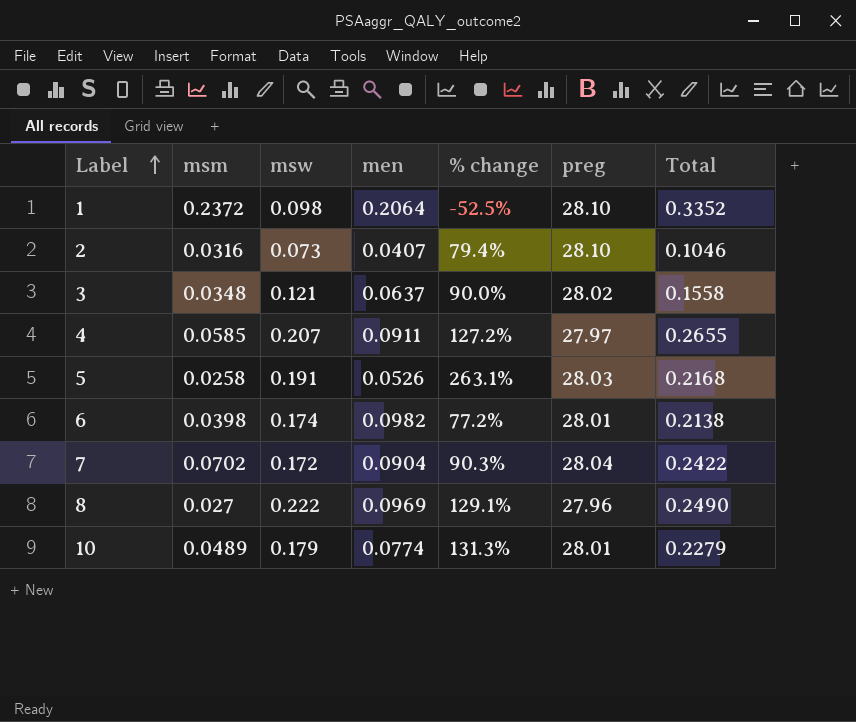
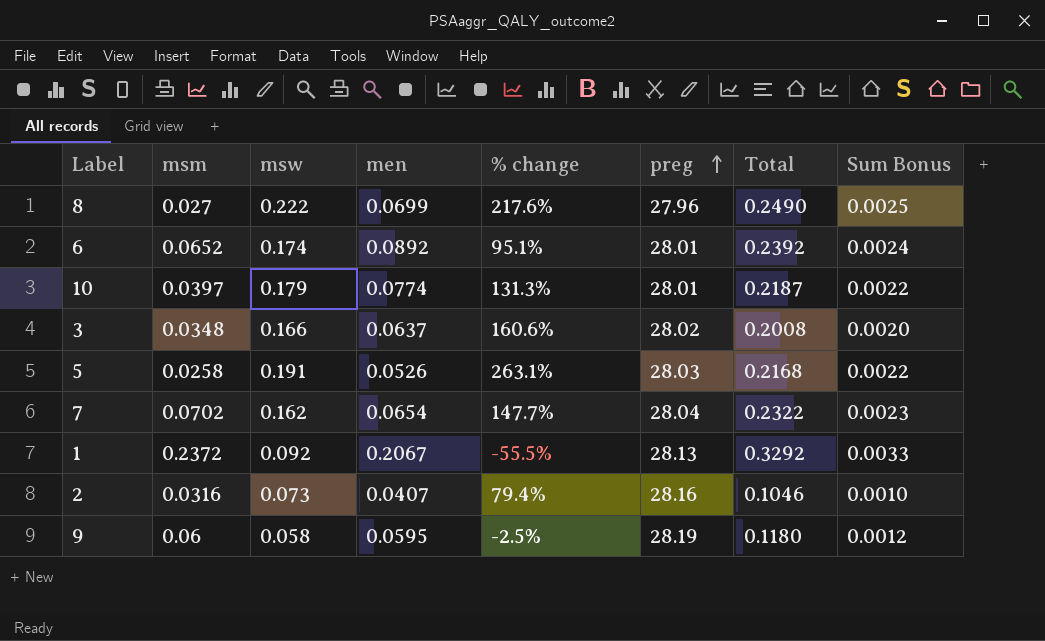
row order: Label ascending -> preg ascending
column Sum Bonus | formula: none -> [Total] * 0.01
row 4: 0.0585 | 0.207 | 0.0911 | 127.2% | 27.97 | 0.2655 -> none
8 | men: 0.0969 -> 0.0699
8 | % change: 129.1% -> 217.6%
6 | msm: 0.0398 -> 0.0652
6 | men: 0.0982 -> 0.0892
6 | % change: 77.2% -> 95.1%
6 | Total: 0.2138 -> 0.2392
10 | msm: 0.0489 -> 0.0397
10 | Total: 0.2279 -> 0.2187
3 | msw: 0.121 -> 0.166
3 | % change: 90.0% -> 160.6%
3 | Total: 0.1558 -> 0.2008
7 | msw: 0.172 -> 0.162
7 | men: 0.0904 -> 0.0654
7 | % change: 90.3% -> 147.7%
7 | Total: 0.2422 -> 0.2322
1 | msw: 0.098 -> 0.092
1 | men: 0.2064 -> 0.2067
1 | % change: -52.5% -> -55.5%
1 | preg: 28.10 -> 28.13
1 | Total: 0.3352 -> 0.3292
2 | preg: 28.10 -> 28.16
row 9: none -> 0.06 | 0.058 | 0.0595 | -2.5% | 28.19 | 0.1180 | 0.0012

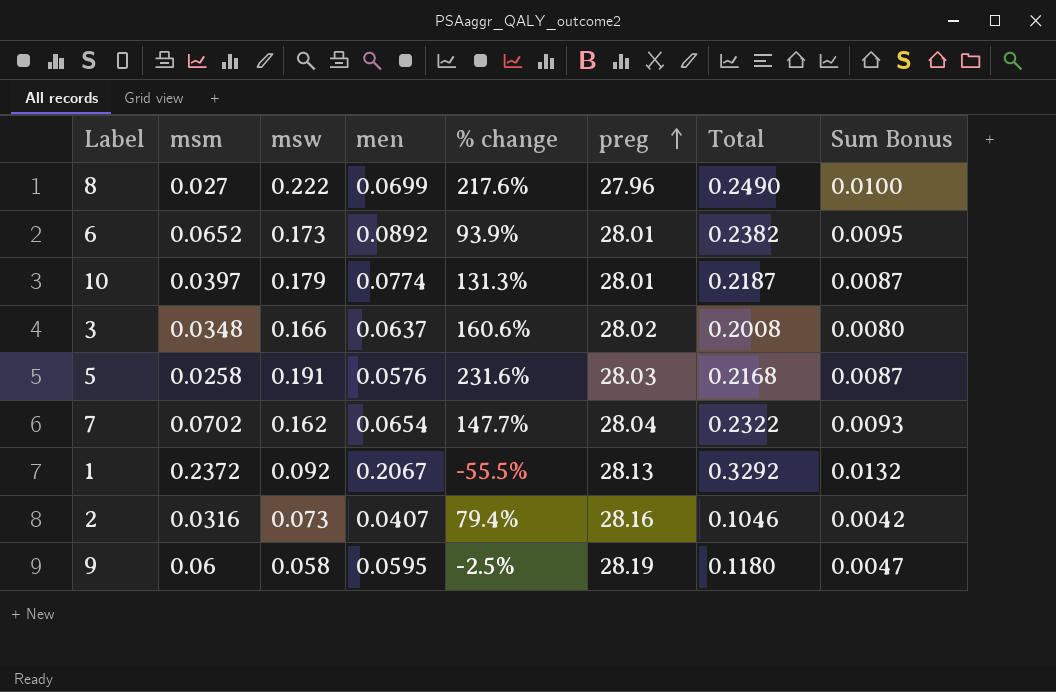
column Sum Bonus | formula: [Total] * 0.01 -> [Total] * 0.04
6 | msw: 0.174 -> 0.173
6 | % change: 95.1% -> 93.9%
6 | Total: 0.2392 -> 0.2382
5 | men: 0.0526 -> 0.0576
5 | % change: 263.1% -> 231.6%

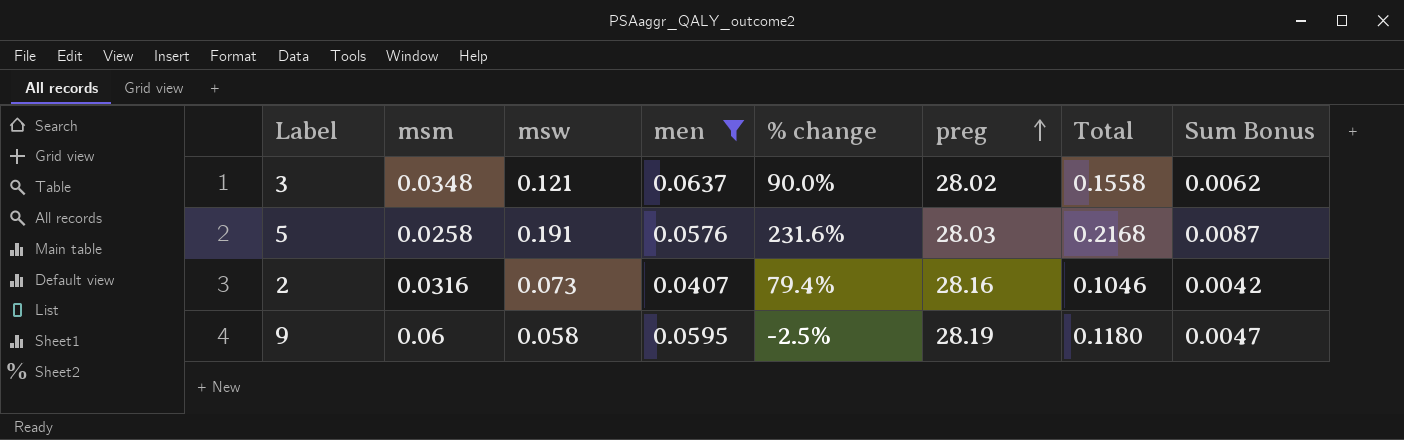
filter: none -> men <= 0.0637
3 | msw: 0.166 -> 0.121
3 | % change: 160.6% -> 90.0%
3 | Total: 0.2008 -> 0.1558
3 | Sum Bonus: 0.0080 -> 0.0062

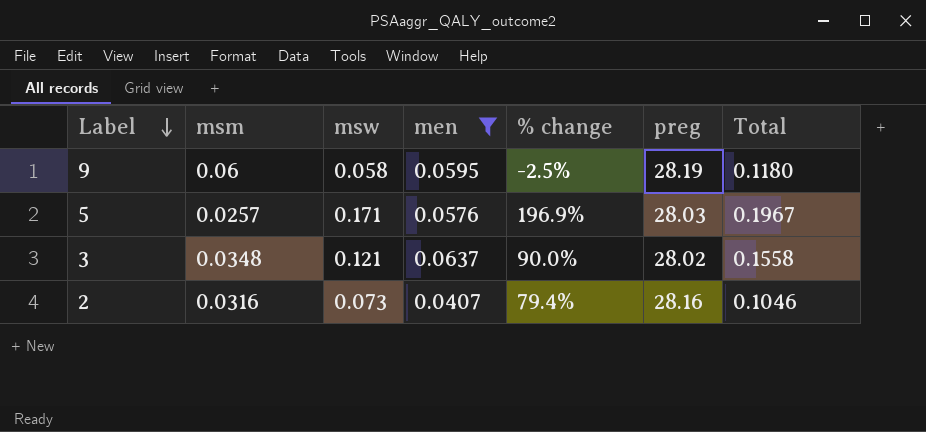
row order: preg ascending -> Label descending
column Sum Bonus | formula: [Total] * 0.04 -> none
5 | msm: 0.0258 -> 0.0257
5 | msw: 0.191 -> 0.171
5 | % change: 231.6% -> 196.9%
5 | Total: 0.2168 -> 0.1967

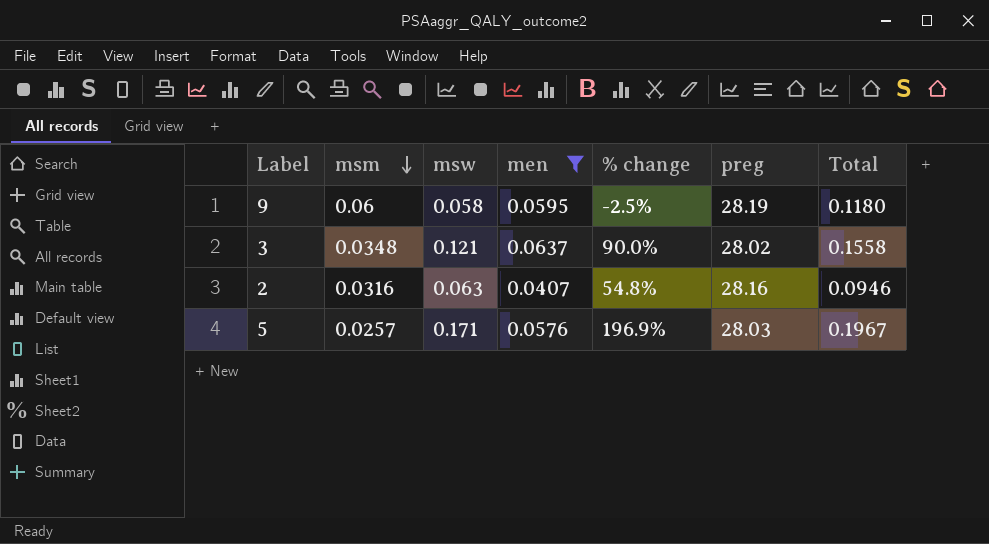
row order: Label descending -> msm descending
2 | msw: 0.073 -> 0.063
2 | % change: 79.4% -> 54.8%
2 | Total: 0.1046 -> 0.0946

